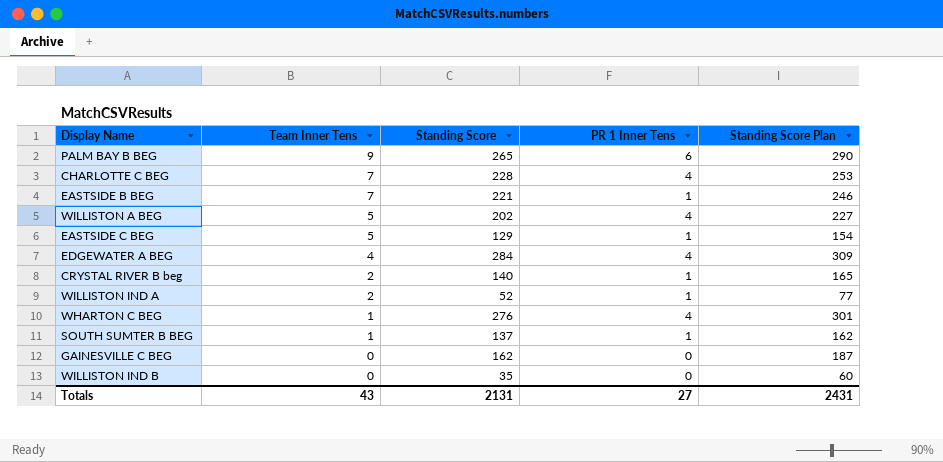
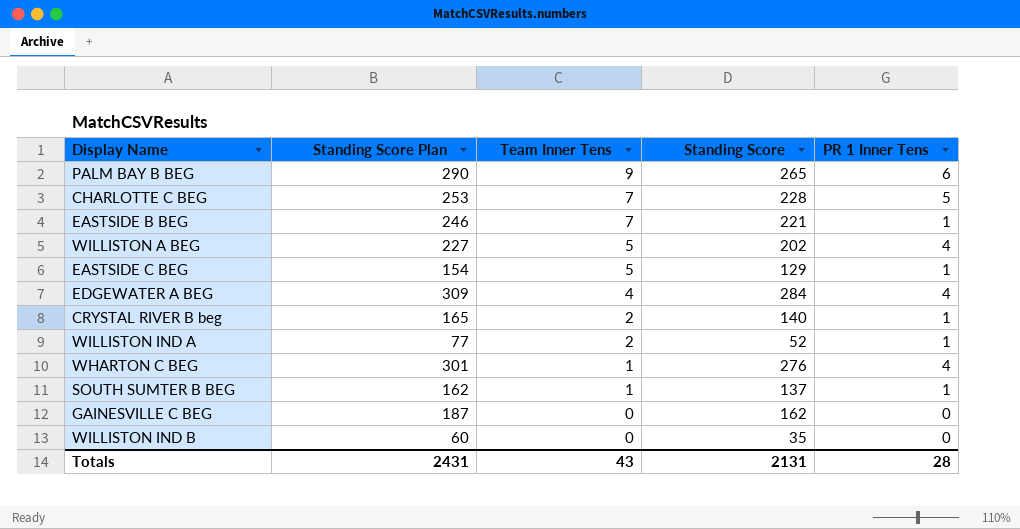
column Standing Score Plan | position: 5 -> 2
CHARLOTTE C BEG | PR 1 Inner Tens: 4 -> 5
Totals | PR 1 Inner Tens: 27 -> 28

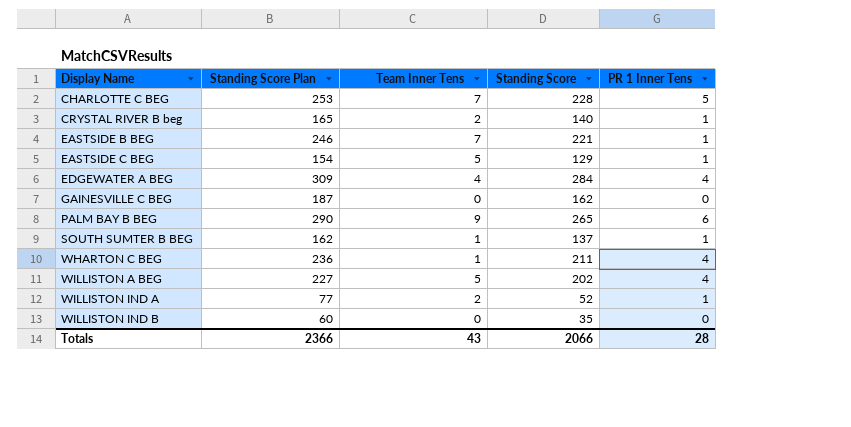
row order: Team Inner Tens descending -> Display Name ascending
WHARTON C BEG | Standing Score Plan: 301 -> 236
WHARTON C BEG | Standing Score: 276 -> 211
Totals | Standing Score Plan: 2431 -> 2366
Totals | Standing Score: 2131 -> 2066

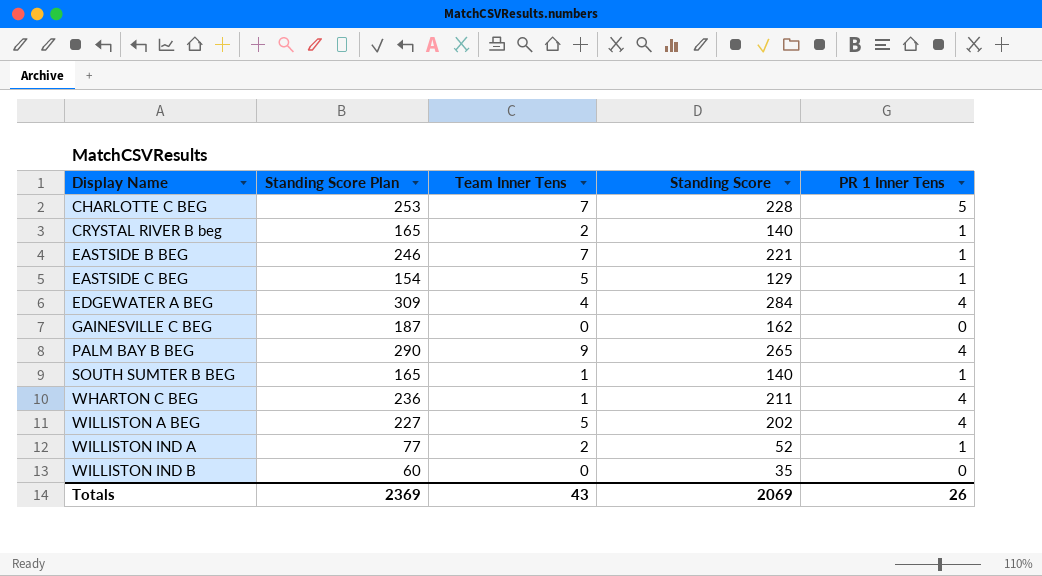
PALM BAY B BEG | PR 1 Inner Tens: 6 -> 4
SOUTH SUMTER B BEG | Standing Score Plan: 162 -> 165
SOUTH SUMTER B BEG | Standing Score: 137 -> 140
Totals | Standing Score Plan: 2366 -> 2369
Totals | Standing Score: 2066 -> 2069
Totals | PR 1 Inner Tens: 28 -> 26

